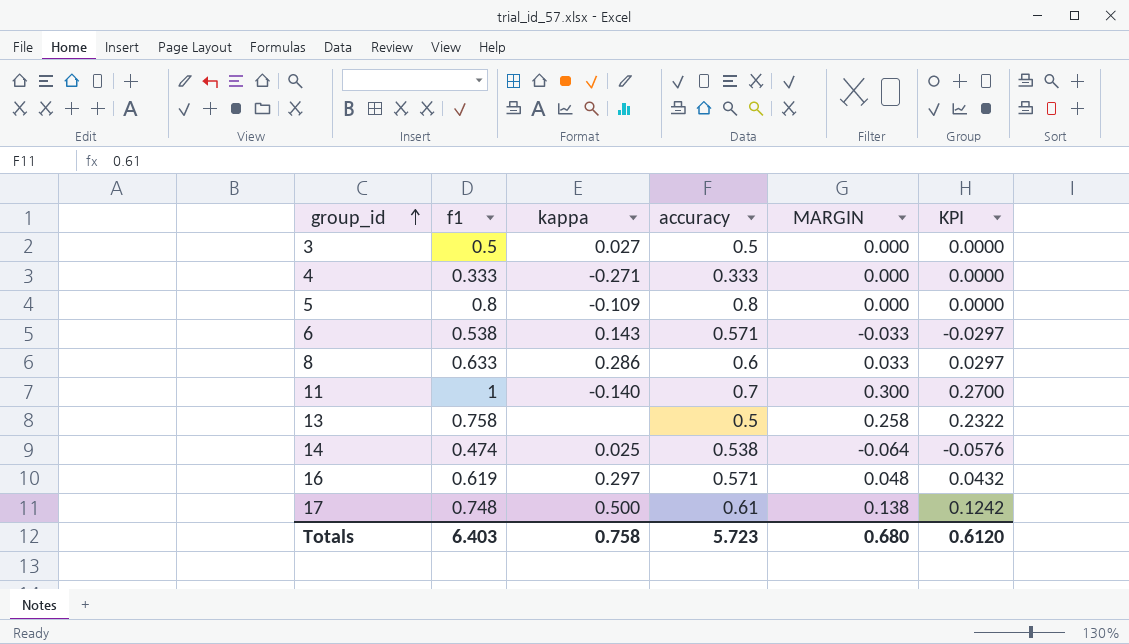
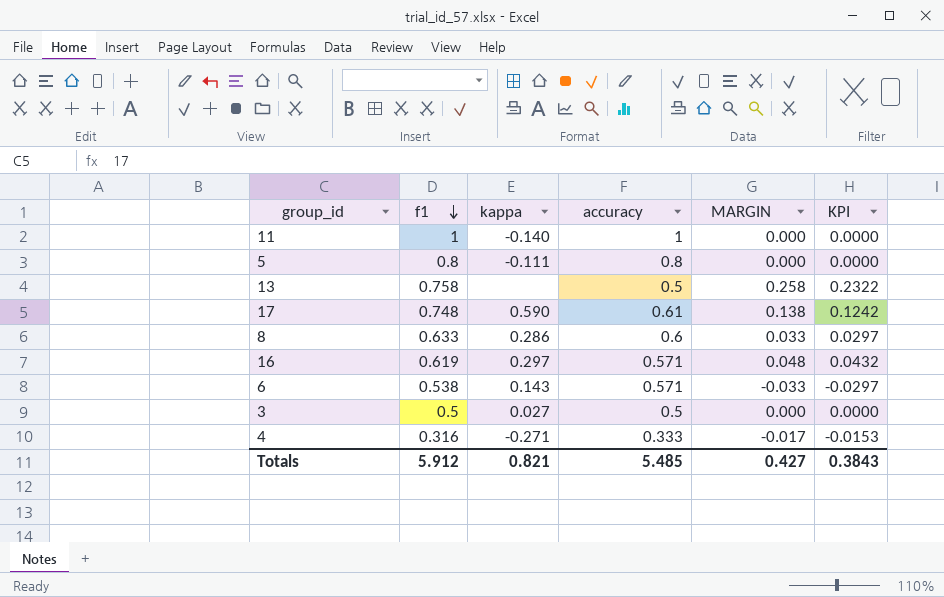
row order: group_id ascending -> f1 descending
row 14: 0.474 | 0.025 | 0.538 | -0.064 | -0.0576 -> none
11 | accuracy: 0.7 -> 1
11 | MARGIN: 0.300 -> 0.000
11 | KPI: 0.2700 -> 0.0000
5 | kappa: -0.109 -> -0.111
17 | kappa: 0.500 -> 0.590
4 | f1: 0.333 -> 0.316
4 | MARGIN: 0.000 -> -0.017
4 | KPI: 0.0000 -> -0.0153
Totals | f1: 6.403 -> 5.912
Totals | kappa: 0.758 -> 0.821
Totals | accuracy: 5.723 -> 5.485
Totals | MARGIN: 0.680 -> 0.427
Totals | KPI: 0.6120 -> 0.3843

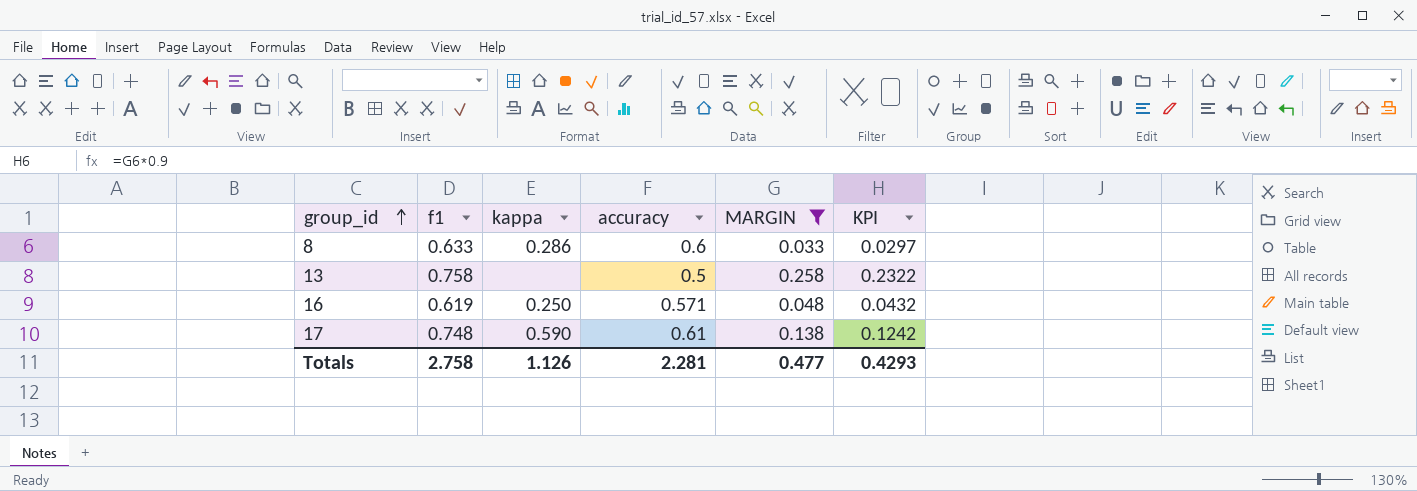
filter: none -> MARGIN >= 0.033
row order: f1 descending -> group_id ascending
16 | kappa: 0.297 -> 0.250
Totals | f1: 5.912 -> 2.758
Totals | kappa: 0.821 -> 1.126
Totals | accuracy: 5.485 -> 2.281
Totals | MARGIN: 0.427 -> 0.477
Totals | KPI: 0.3843 -> 0.4293

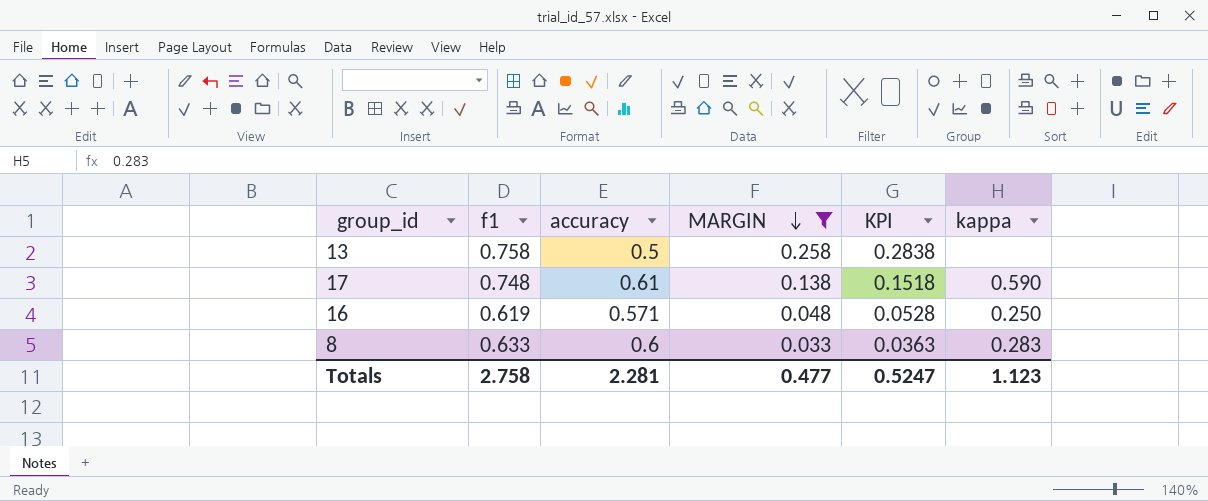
row order: group_id ascending -> MARGIN descending
column KPI | formula: [MARGIN] * 0.9 -> [MARGIN] * 1.1
column kappa | position: 3 -> 6
8 | kappa: 0.286 -> 0.283
Totals | KPI: 0.4293 -> 0.5247
Totals | kappa: 1.126 -> 1.123

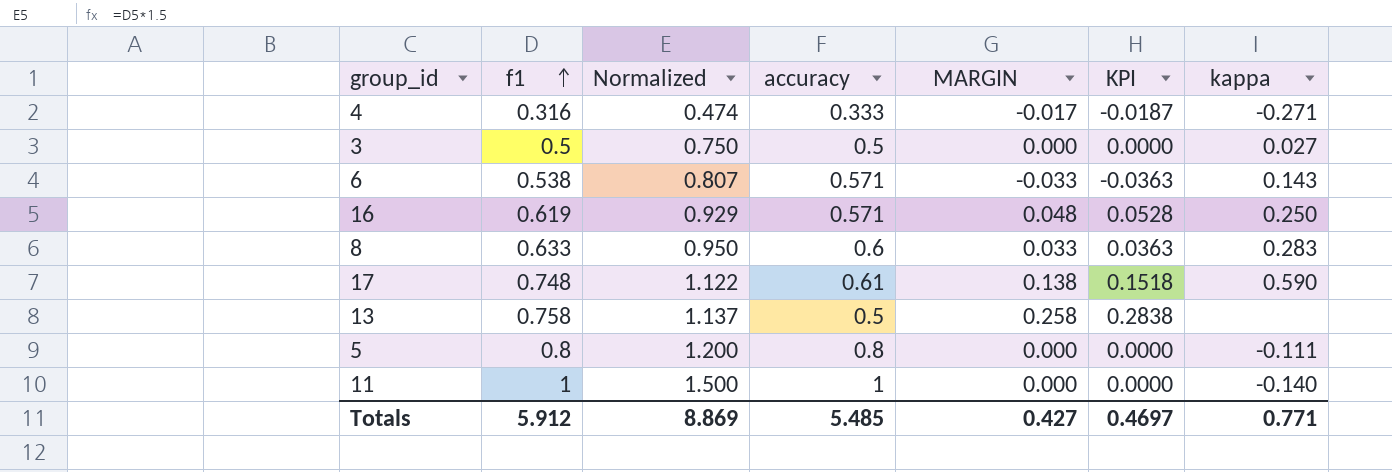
filter: MARGIN >= 0.033 -> none
row order: MARGIN descending -> f1 ascending
column Normalized | formula: none -> [f1] * 1.5
Totals | f1: 2.758 -> 5.912
Totals | accuracy: 2.281 -> 5.485
Totals | MARGIN: 0.477 -> 0.427
Totals | KPI: 0.5247 -> 0.4697
Totals | kappa: 1.123 -> 0.771

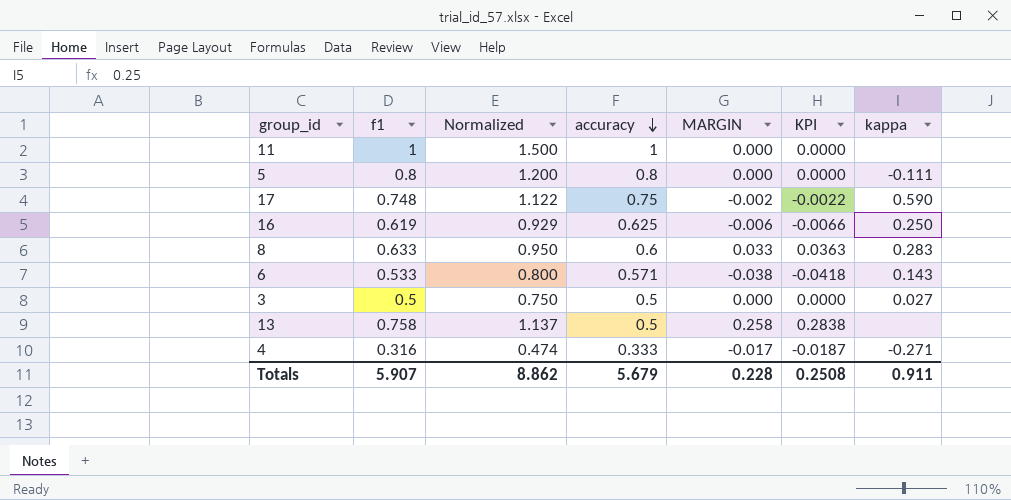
row order: f1 ascending -> accuracy descending
11 | kappa: -0.140 -> none
17 | accuracy: 0.61 -> 0.75
17 | MARGIN: 0.138 -> -0.002
17 | KPI: 0.1518 -> -0.0022
16 | accuracy: 0.571 -> 0.625
16 | MARGIN: 0.048 -> -0.006
16 | KPI: 0.0528 -> -0.0066
6 | f1: 0.538 -> 0.533
6 | Normalized: 0.807 -> 0.800
6 | MARGIN: -0.033 -> -0.038
6 | KPI: -0.0363 -> -0.0418
Totals | f1: 5.912 -> 5.907
Totals | Normalized: 8.869 -> 8.862
Totals | accuracy: 5.485 -> 5.679
Totals | MARGIN: 0.427 -> 0.228
Totals | KPI: 0.4697 -> 0.2508
Totals | kappa: 0.771 -> 0.911

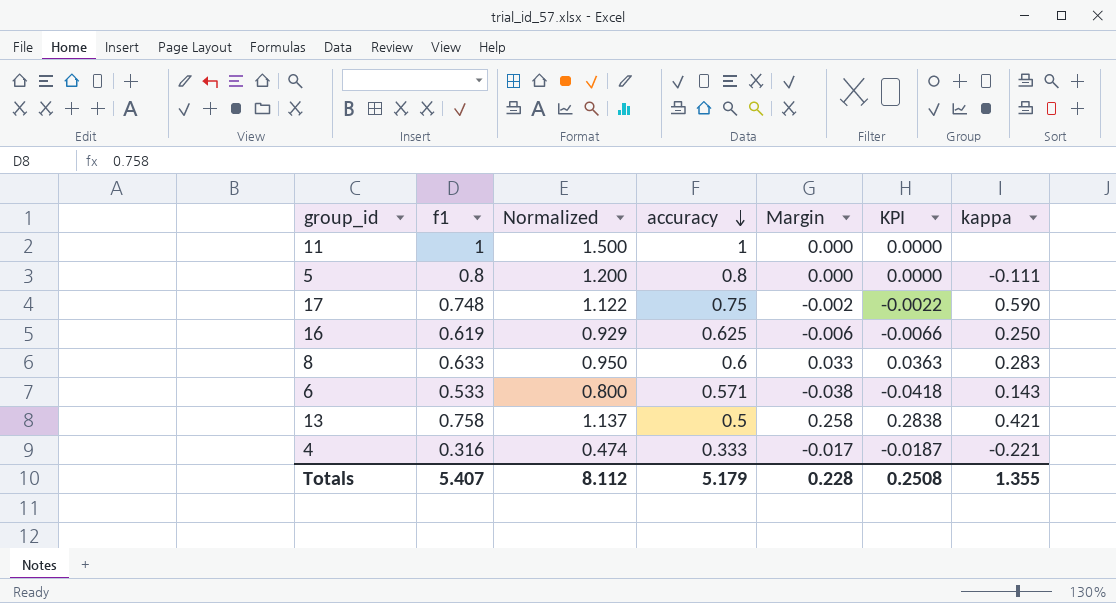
column name: MARGIN -> Margin
row 3: 0.5 | 0.750 | 0.5 | 0.000 | 0.0000 | 0.027 -> none
13 | kappa: none -> 0.421
4 | kappa: -0.271 -> -0.221
Totals | f1: 5.907 -> 5.407
Totals | Normalized: 8.862 -> 8.112
Totals | accuracy: 5.679 -> 5.179
Totals | kappa: 0.911 -> 1.355

